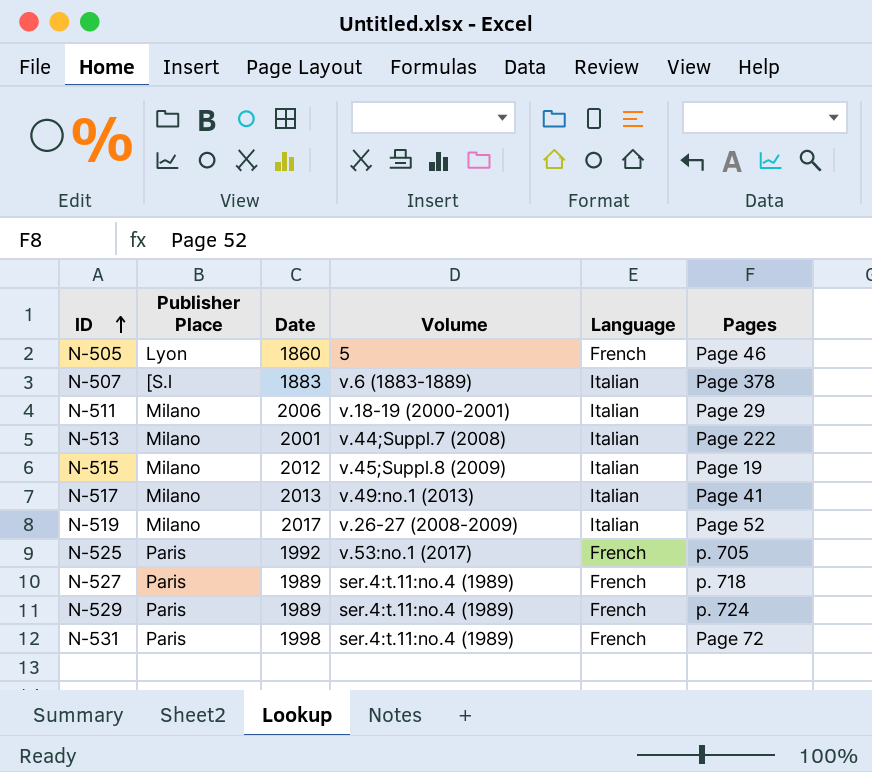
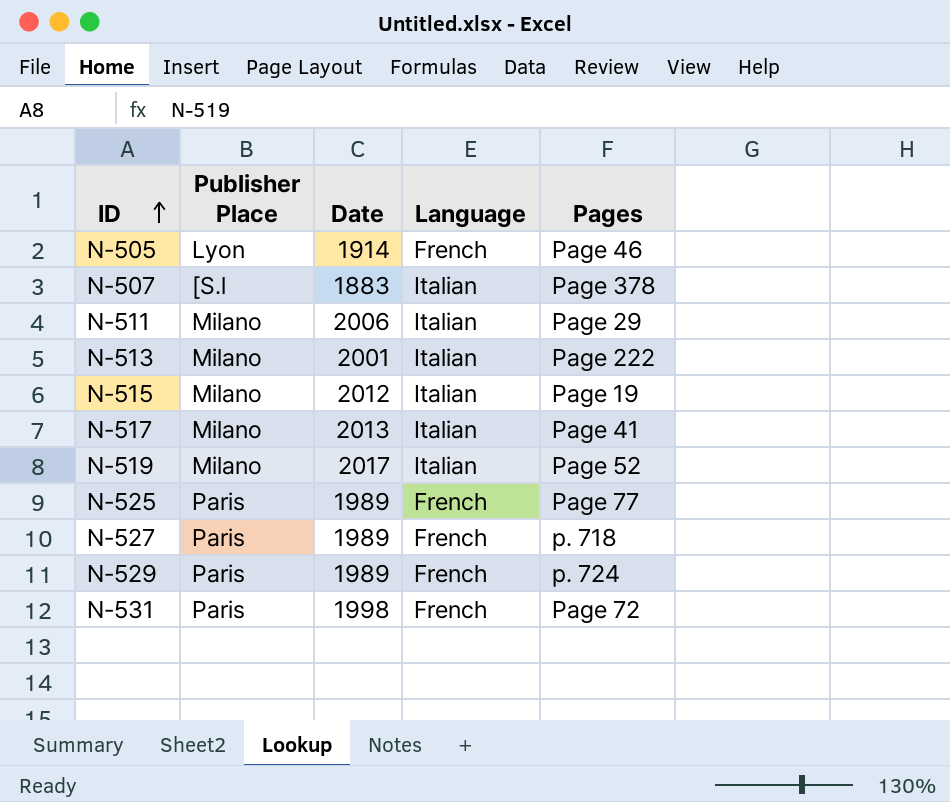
column Volume | position: 4 -> none
N-505 | Date: 1860 -> 1914
N-525 | Date: 1992 -> 1989
N-525 | Pages: p. 705 -> Page 77

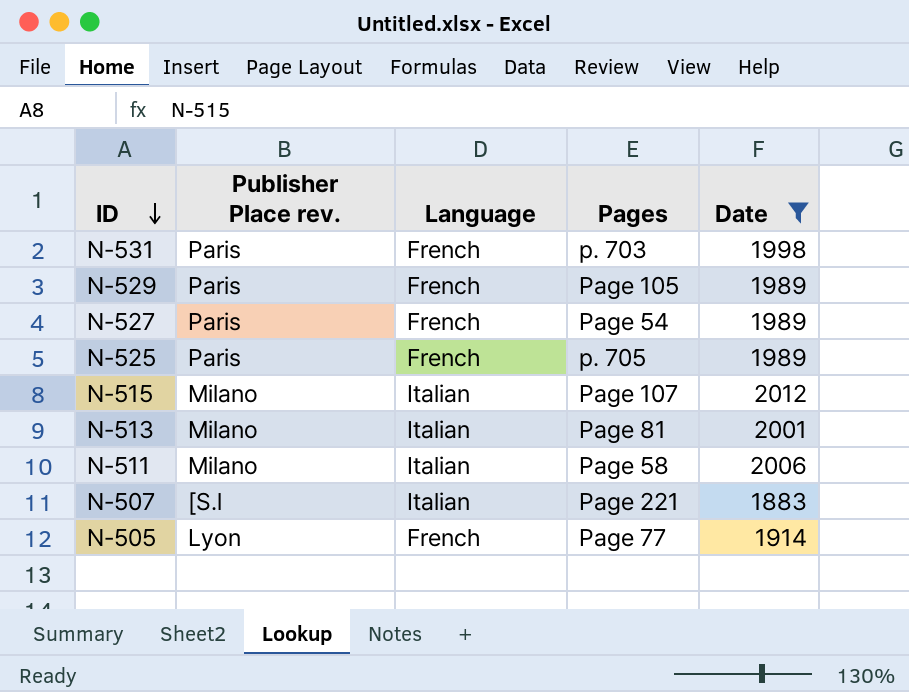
filter: none -> Date <= 2012
row order: ID ascending -> ID descending
column name: Publisher Place -> Publisher Place rev.
column Date | position: 3 -> 5
N-531 | Pages: Page 72 -> p. 703
N-529 | Pages: p. 724 -> Page 105
N-527 | Pages: p. 718 -> Page 54
N-525 | Pages: Page 77 -> p. 705
N-515 | Pages: Page 19 -> Page 107
N-513 | Pages: Page 222 -> Page 81
N-511 | Pages: Page 29 -> Page 58
N-507 | Pages: Page 378 -> Page 221
N-505 | Pages: Page 46 -> Page 77

